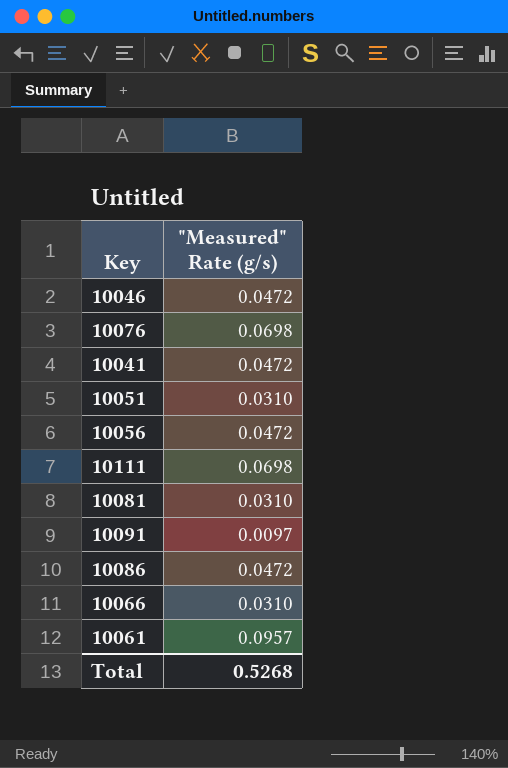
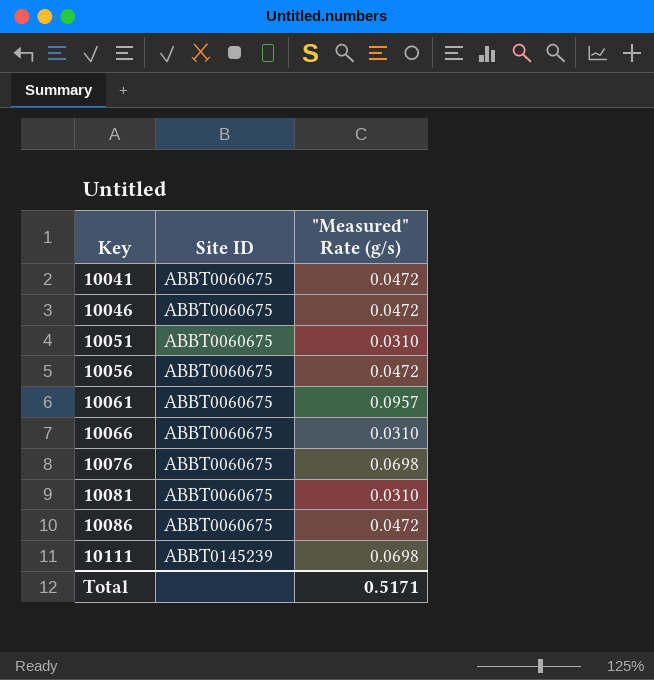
row order: none -> Key ascending
column Site ID | position: none -> 2
row 10091: 0.0097 -> none
Total | "Measured" Rate (g/s): 0.5268 -> 0.5171

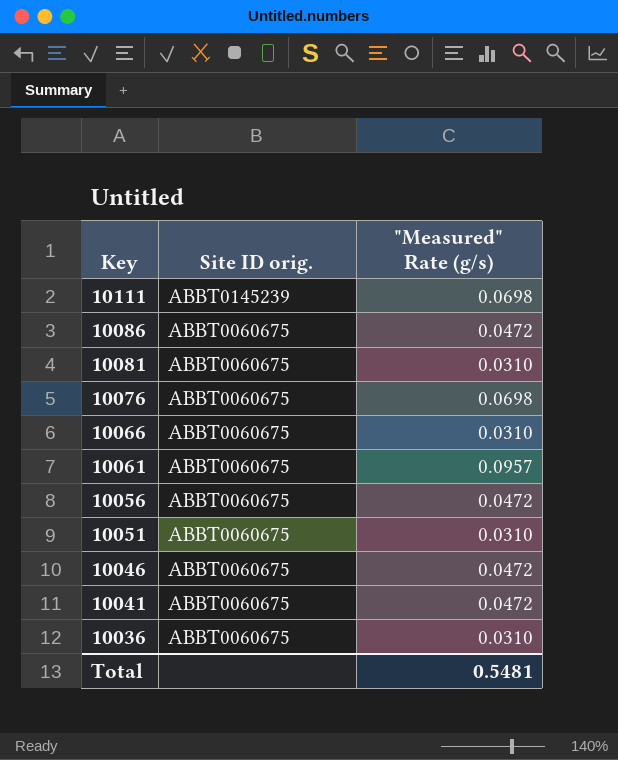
row order: Key ascending -> Key descending
column name: Site ID -> Site ID orig.
row 10036: none -> ABBT0060675 | 0.0310
Total | "Measured" Rate (g/s): 0.5171 -> 0.5481

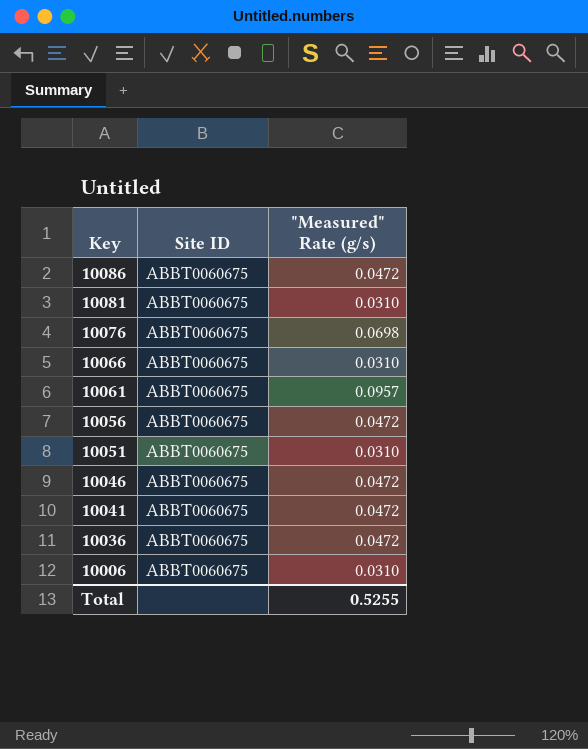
column name: Site ID orig. -> Site ID
row 10111: ABBT0145239 | 0.0698 -> none
10036 | "Measured" Rate (g/s): 0.0310 -> 0.0472
row 10006: none -> ABBT0060675 | 0.0310
Total | "Measured" Rate (g/s): 0.5481 -> 0.5255

